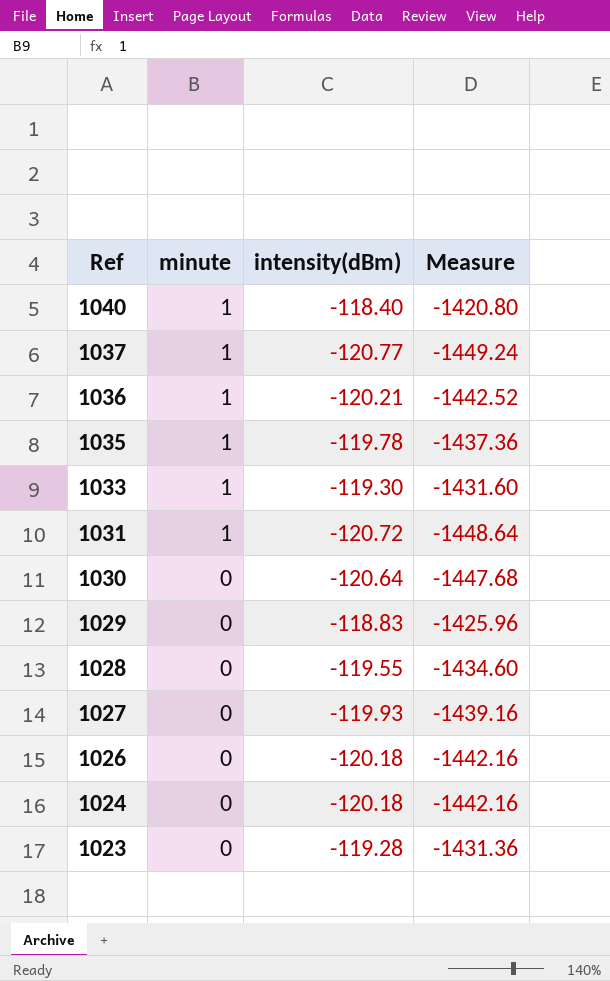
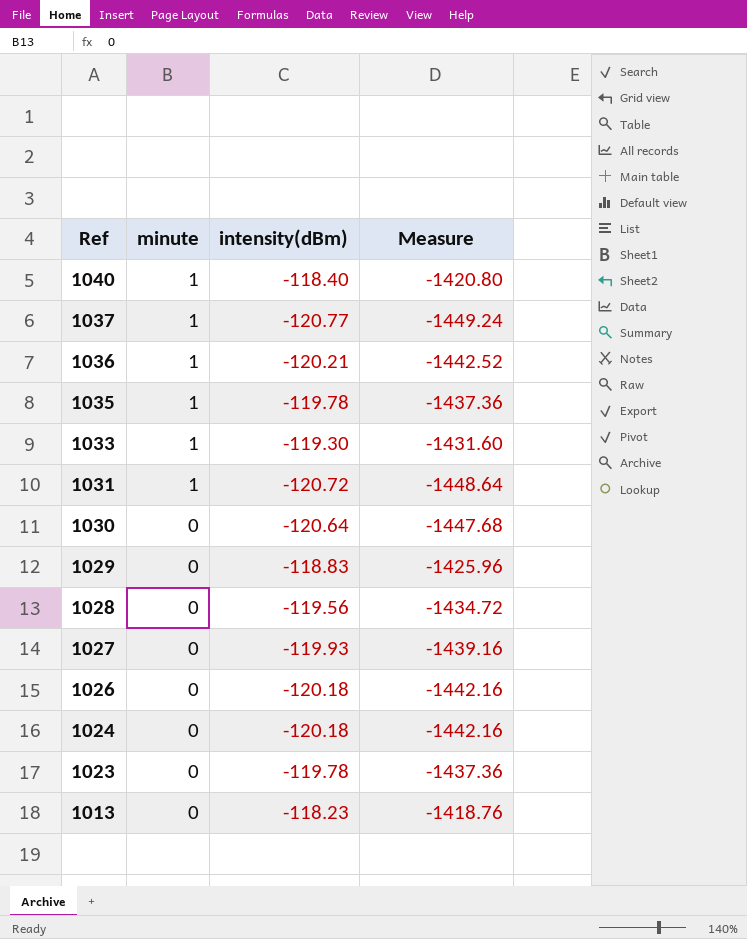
1028 | intensity(dBm): -119.55 -> -119.56
1028 | Measure: -1434.60 -> -1434.72
1023 | intensity(dBm): -119.28 -> -119.78
1023 | Measure: -1431.36 -> -1437.36
row 1013: none -> 0 | -118.23 | -1418.76

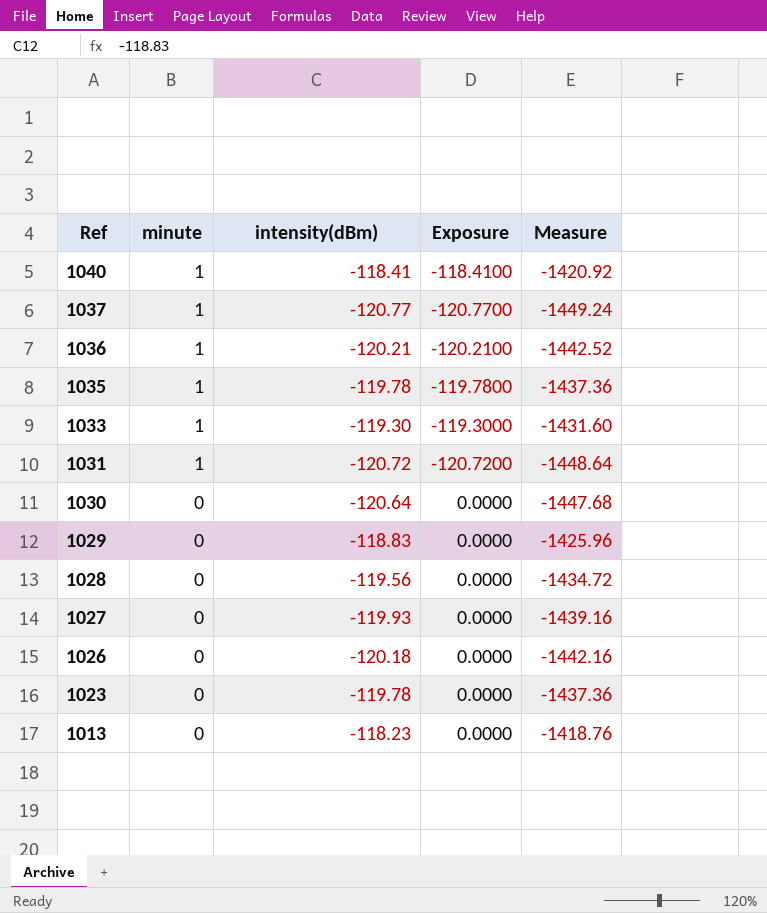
column Exposure | formula: none -> [minute] * [intensity(dBm)]
row 1024: 0 | -120.18 | -1442.16 -> none
1040 | intensity(dBm): -118.40 -> -118.41
1040 | Measure: -1420.80 -> -1420.92

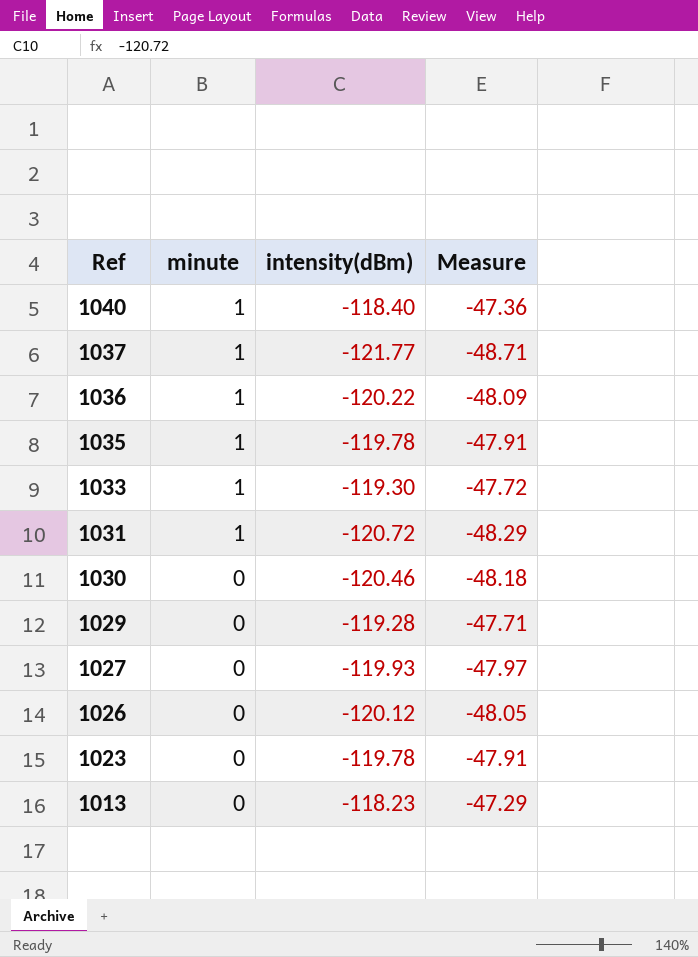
column Exposure | formula: [minute] * [intensity(dBm)] -> none
column Measure | formula: [intensity(dBm)] * 12 -> [intensity(dBm)] * 0.4
row 1028: 0 | -119.56 | 0.0000 | -1434.72 -> none
1040 | intensity(dBm): -118.41 -> -118.40
1037 | intensity(dBm): -120.77 -> -121.77
1036 | intensity(dBm): -120.21 -> -120.22
1030 | intensity(dBm): -120.64 -> -120.46
1029 | intensity(dBm): -118.83 -> -119.28
1026 | intensity(dBm): -120.18 -> -120.12

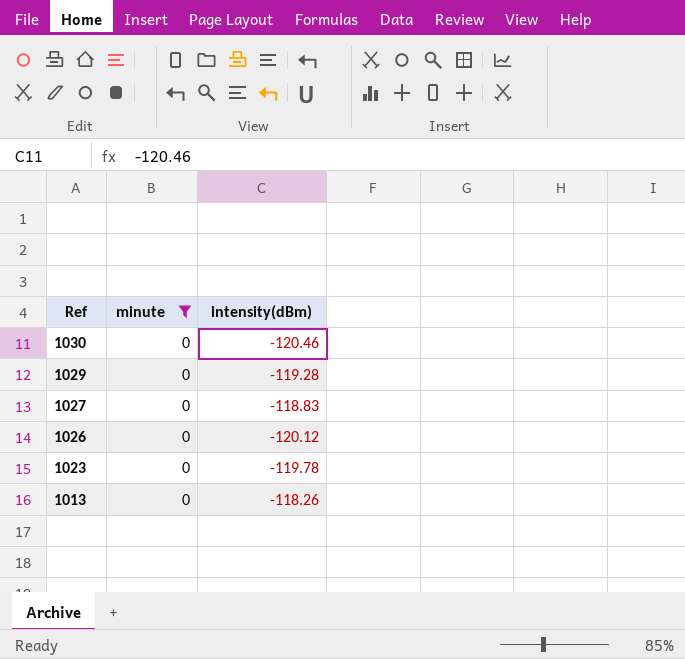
filter: none -> minute = 0
column Measure | formula: [intensity(dBm)] * 0.4 -> none
1027 | intensity(dBm): -119.93 -> -118.83
1013 | intensity(dBm): -118.23 -> -118.26

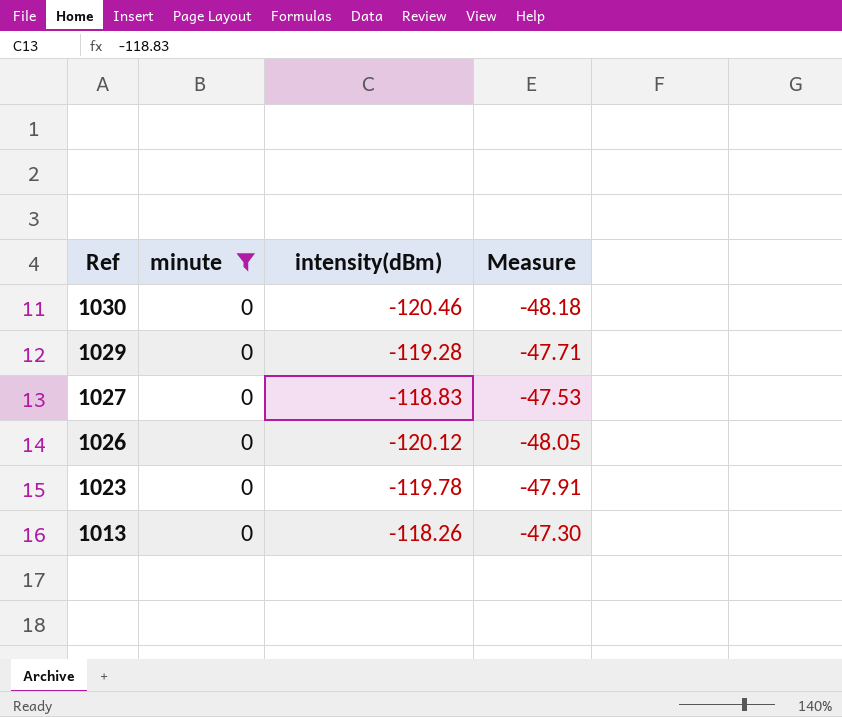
column Measure | formula: none -> [intensity(dBm)] * 0.4

